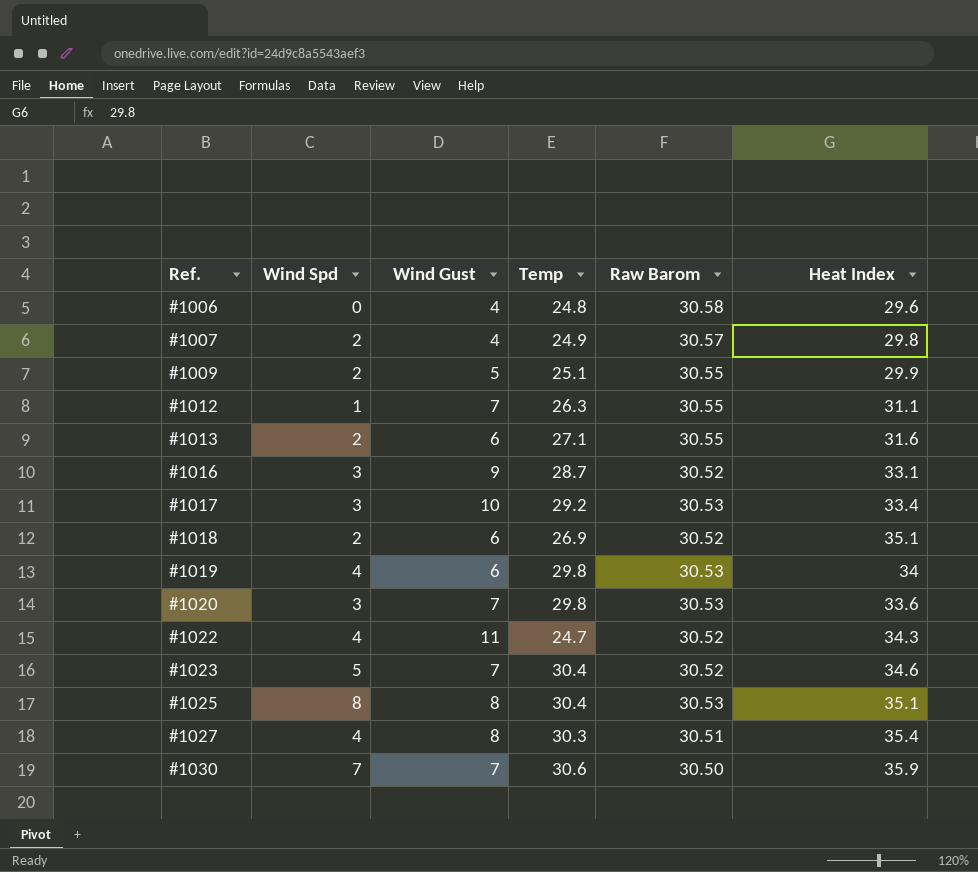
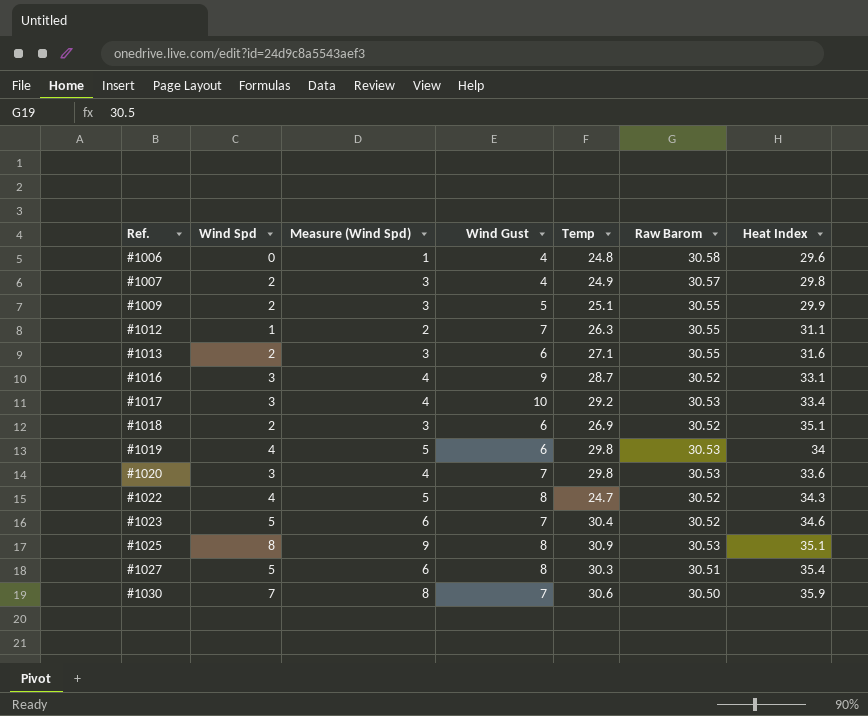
column Measure (Wind Spd) | formula: none -> [Wind Spd] + 1
#1022 | Wind Gust: 11 -> 8
#1025 | Temp: 30.4 -> 30.9
#1027 | Wind Spd: 4 -> 5

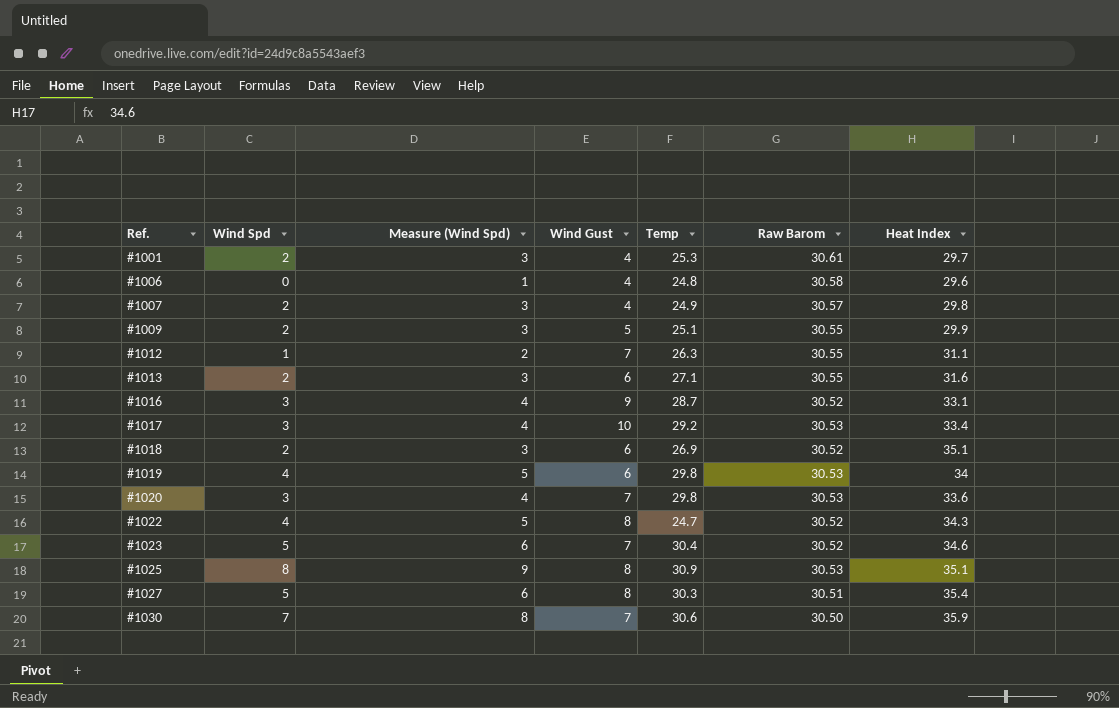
row #1001: none -> 2 | 3 | 4 | 25.3 | 30.61 | 29.7

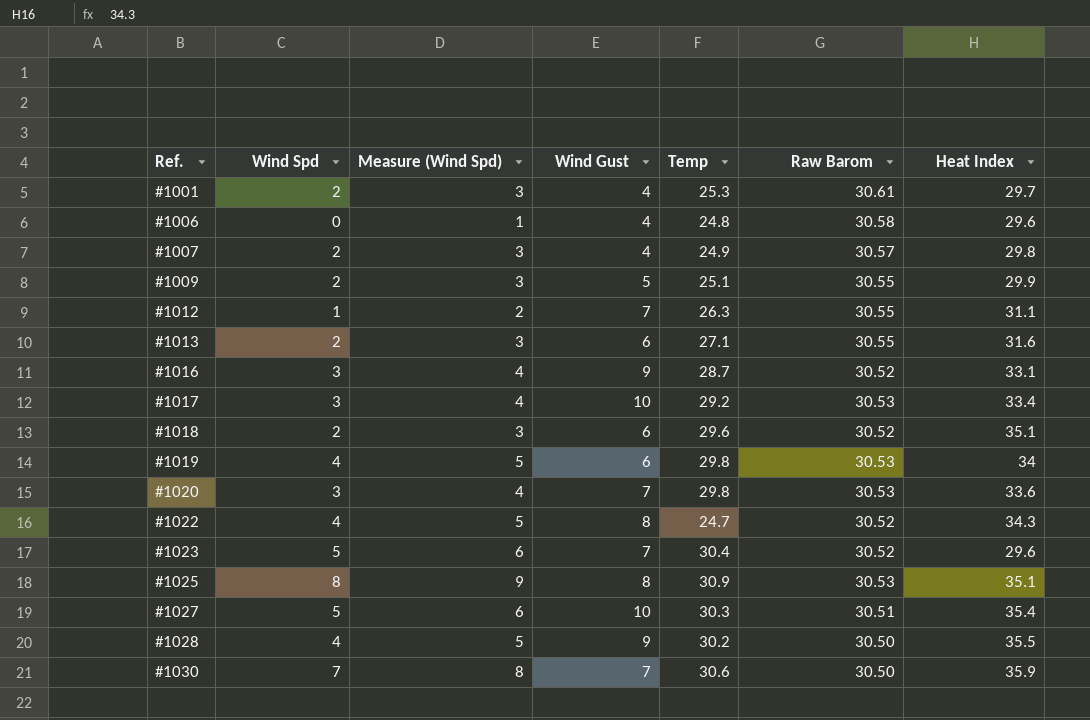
#1018 | Temp: 26.9 -> 29.6
#1023 | Heat Index: 34.6 -> 29.6
#1027 | Wind Gust: 8 -> 10
row #1028: none -> 4 | 5 | 9 | 30.2 | 30.50 | 35.5

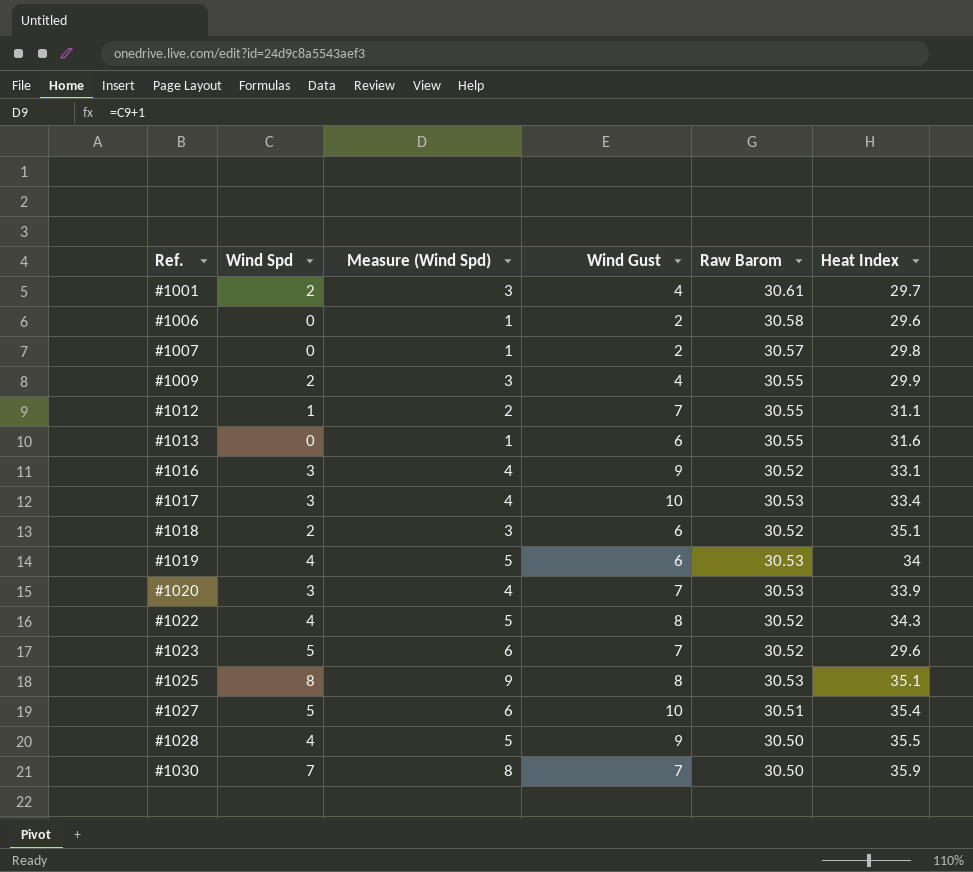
column Temp | position: 5 -> none
#1006 | Wind Gust: 4 -> 2
#1007 | Wind Spd: 2 -> 0
#1007 | Measure (Wind Spd): 3 -> 1
#1007 | Wind Gust: 4 -> 2
#1009 | Wind Gust: 5 -> 4
#1013 | Wind Spd: 2 -> 0
#1013 | Measure (Wind Spd): 3 -> 1
#1020 | Heat Index: 33.6 -> 33.9

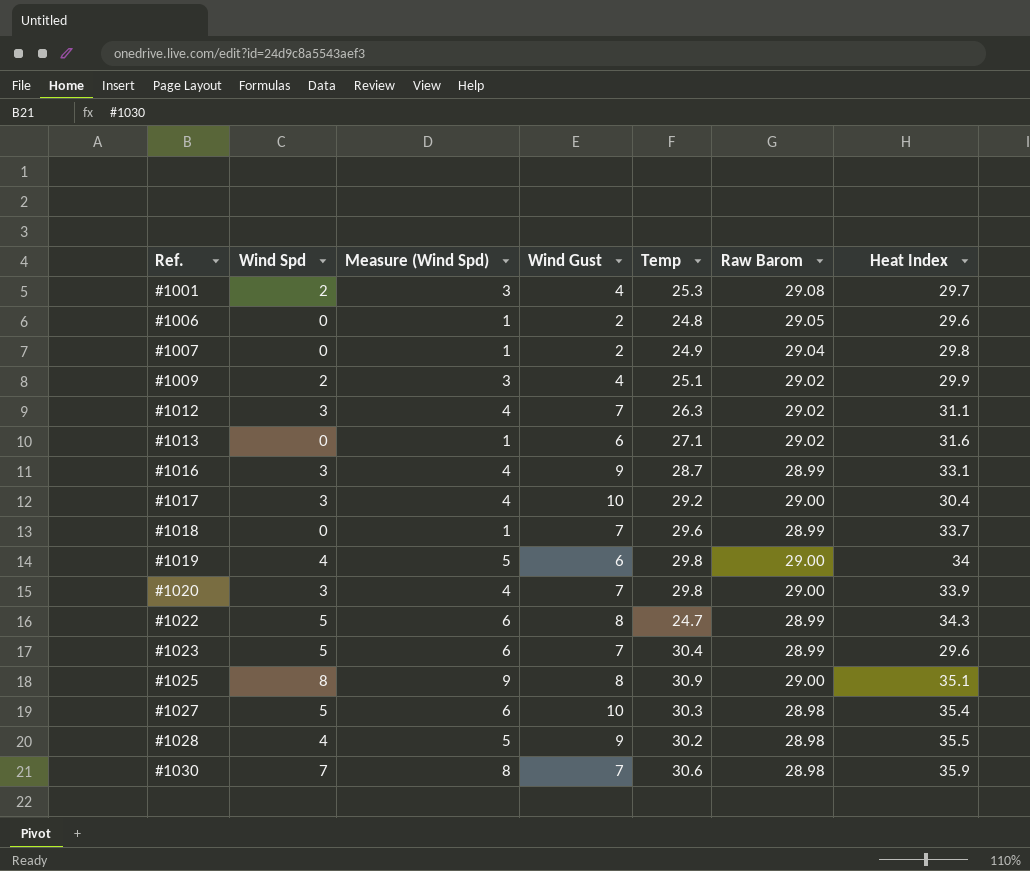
column Temp | position: none -> 5
#1001 | Raw Barom: 30.61 -> 29.08
#1006 | Raw Barom: 30.58 -> 29.05
#1007 | Raw Barom: 30.57 -> 29.04
#1009 | Raw Barom: 30.55 -> 29.02
#1012 | Wind Spd: 1 -> 3
#1012 | Measure (Wind Spd): 2 -> 4
#1012 | Raw Barom: 30.55 -> 29.02
#1013 | Raw Barom: 30.55 -> 29.02
#1016 | Raw Barom: 30.52 -> 28.99
#1017 | Raw Barom: 30.53 -> 29.00
#1017 | Heat Index: 33.4 -> 30.4
#1018 | Wind Spd: 2 -> 0
#1018 | Measure (Wind Spd): 3 -> 1
#1018 | Wind Gust: 6 -> 7
#1018 | Raw Barom: 30.52 -> 28.99
#1018 | Heat Index: 35.1 -> 33.7
#1019 | Raw Barom: 30.53 -> 29.00
#1020 | Raw Barom: 30.53 -> 29.00
#1022 | Wind Spd: 4 -> 5
#1022 | Measure (Wind Spd): 5 -> 6
#1022 | Raw Barom: 30.52 -> 28.99
#1023 | Raw Barom: 30.52 -> 28.99
#1025 | Raw Barom: 30.53 -> 29.00
#1027 | Raw Barom: 30.51 -> 28.98
#1028 | Raw Barom: 30.50 -> 28.98
#1030 | Raw Barom: 30.50 -> 28.98

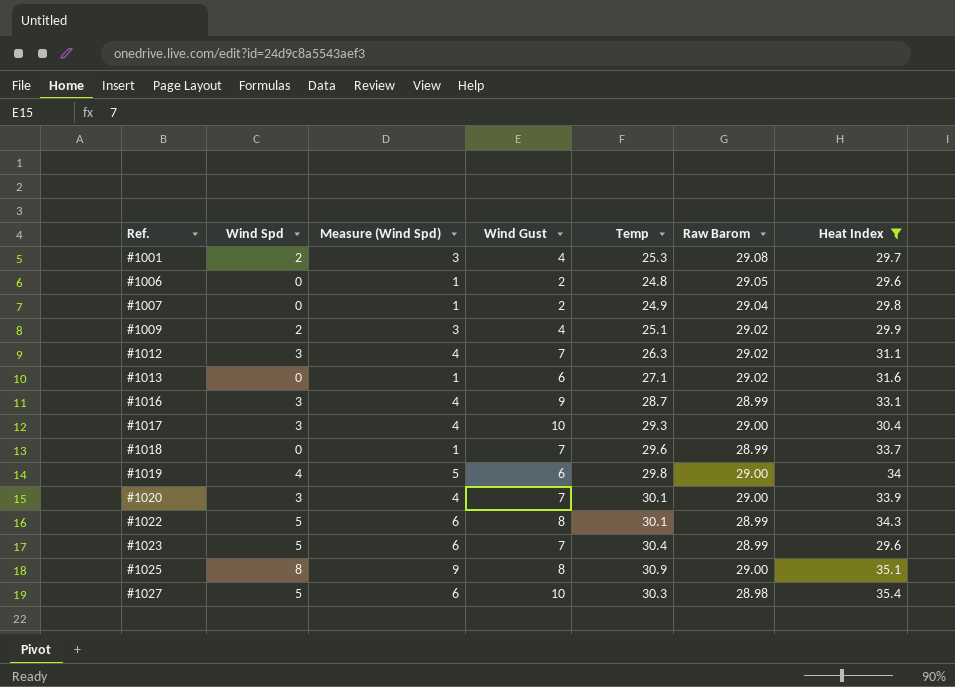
filter: none -> Heat Index <= 35.4
#1017 | Temp: 29.2 -> 29.3
#1020 | Temp: 29.8 -> 30.1
#1022 | Temp: 24.7 -> 30.1

